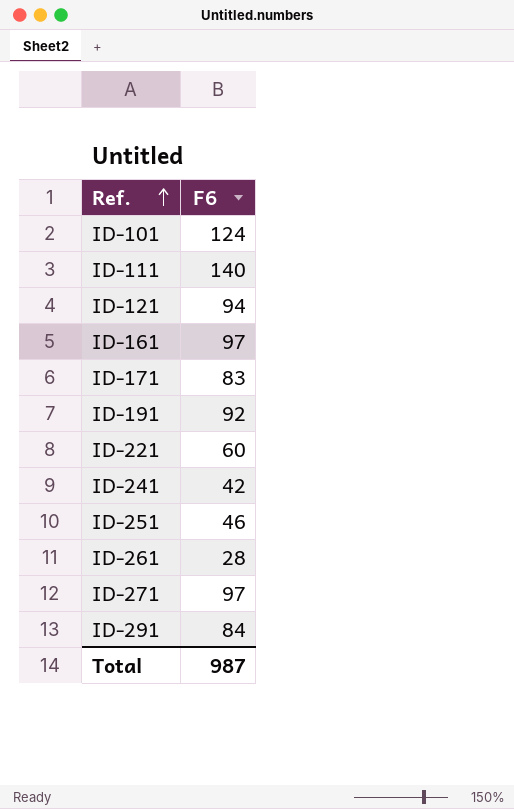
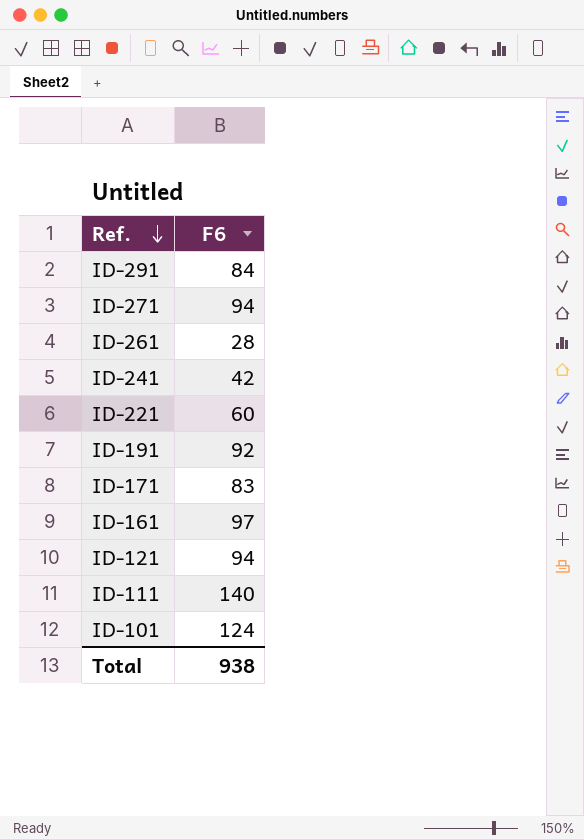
row order: Ref. ascending -> Ref. descending
row ID-251: 46 -> none
ID-271 | F6: 97 -> 94
Total | F6: 987 -> 938

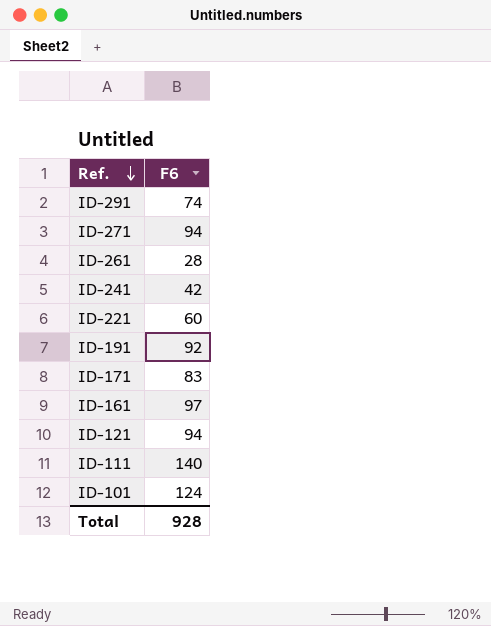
ID-291 | F6: 84 -> 74
Total | F6: 938 -> 928

